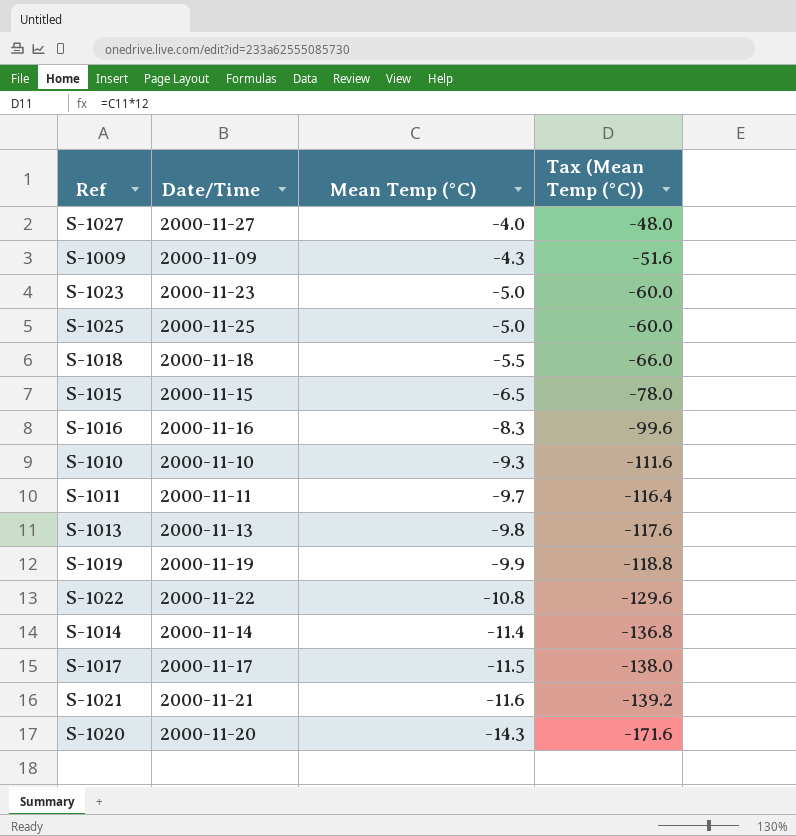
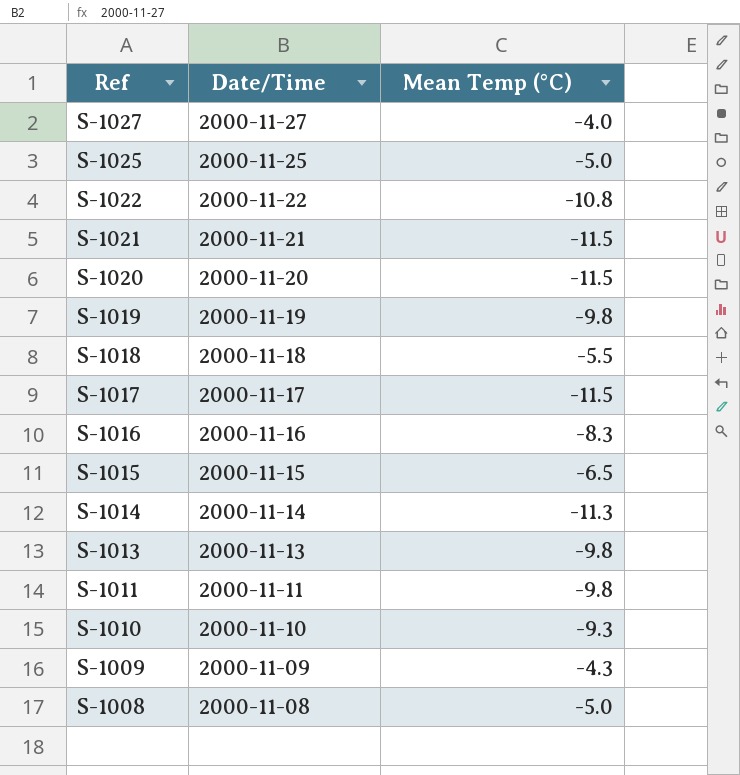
row order: Mean Temp (°C) descending -> Ref descending
column Tax (Mean Temp (°C)) | formula: [Mean Temp (°C)] * 12 -> none
row S-1023: 2000-11-23 | -5.0 | -60.0 -> none
S-1021 | Mean Temp (°C): -11.6 -> -11.5
S-1020 | Mean Temp (°C): -14.3 -> -11.5
S-1019 | Mean Temp (°C): -9.9 -> -9.8
S-1014 | Mean Temp (°C): -11.4 -> -11.3
S-1011 | Mean Temp (°C): -9.7 -> -9.8
row S-1008: none -> 2000-11-08 | -5.0

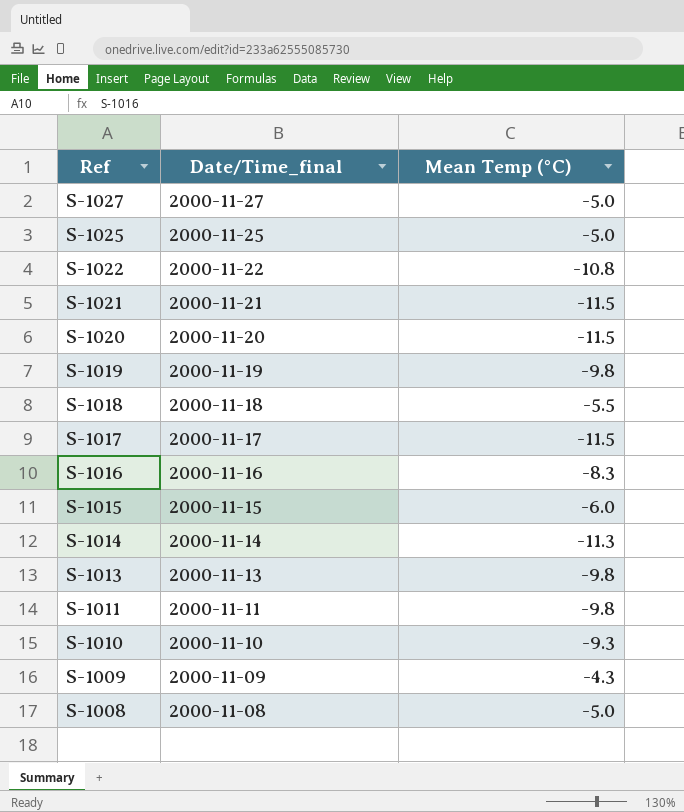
column name: Date/Time -> Date/Time_final
S-1027 | Mean Temp (°C): -4.0 -> -5.0
S-1015 | Mean Temp (°C): -6.5 -> -6.0

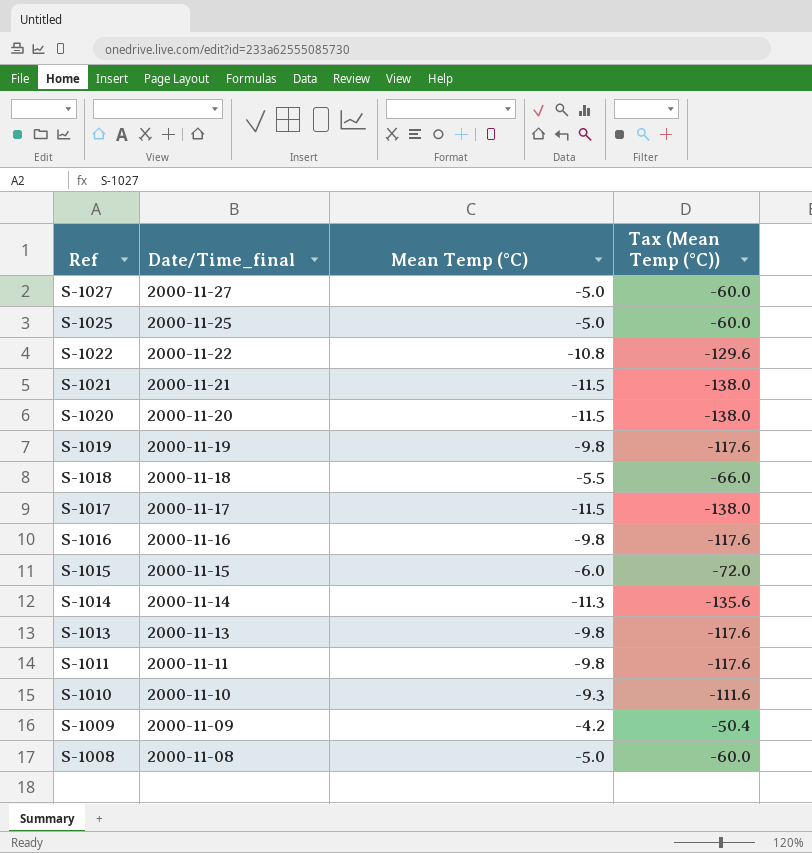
column Tax (Mean Temp (°C)) | formula: none -> [Mean Temp (°C)] * 12
S-1016 | Mean Temp (°C): -8.3 -> -9.8
S-1009 | Mean Temp (°C): -4.3 -> -4.2

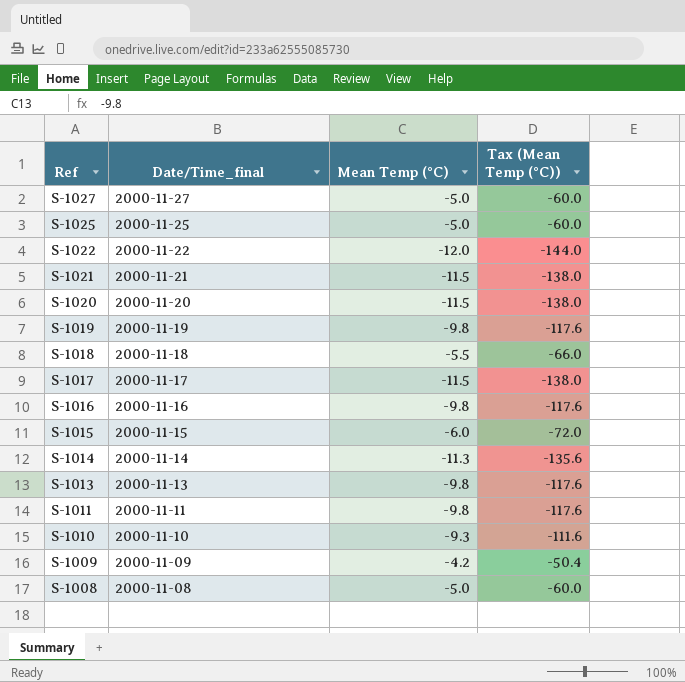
S-1022 | Mean Temp (°C): -10.8 -> -12.0
S-1022 | Tax (Mean Temp (°C)): -129.6 -> -144.0

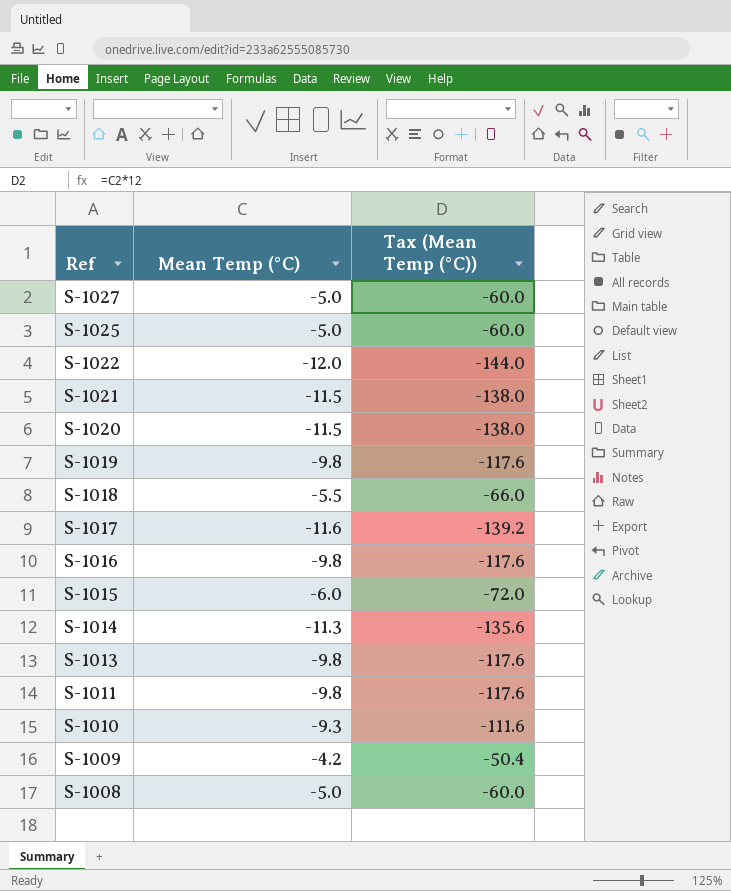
column Date/Time_final | position: 2 -> none
S-1017 | Mean Temp (°C): -11.5 -> -11.6
S-1017 | Tax (Mean Temp (°C)): -138.0 -> -139.2

